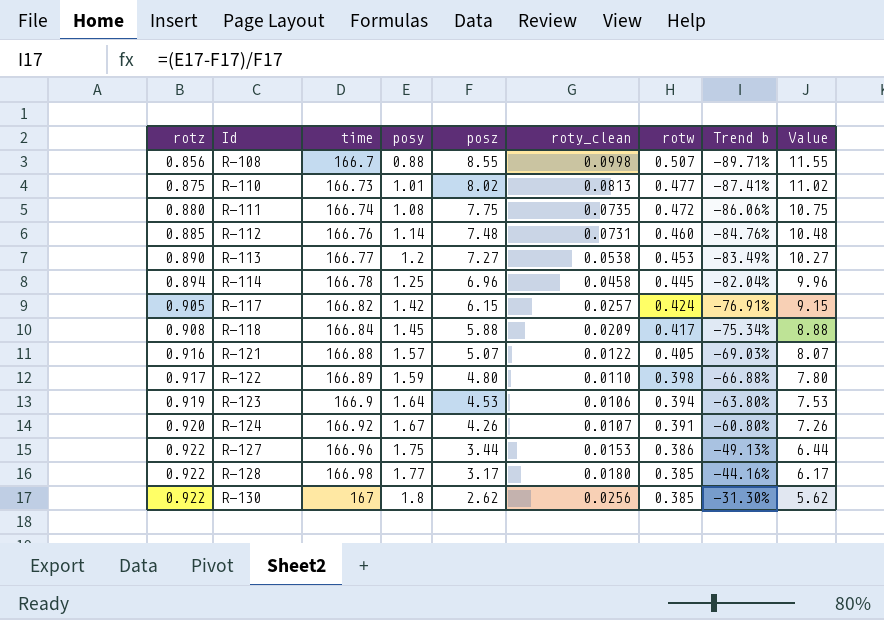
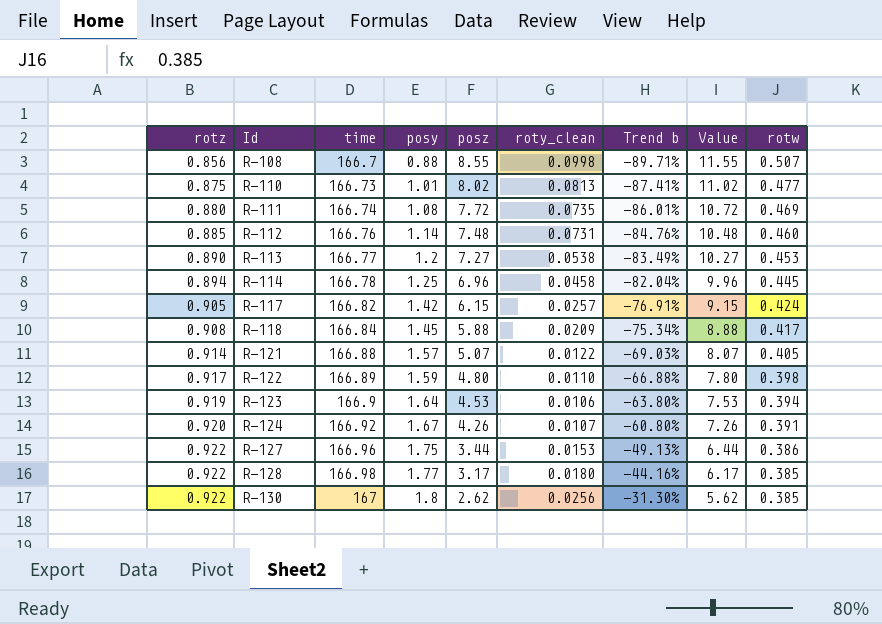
column rotw | position: 7 -> 9
R-111 | posz: 7.75 -> 7.72
R-111 | Trend b: -86.06% -> -86.01%
R-111 | Value: 10.75 -> 10.72
R-111 | rotw: 0.472 -> 0.469
R-121 | rotz: 0.916 -> 0.914

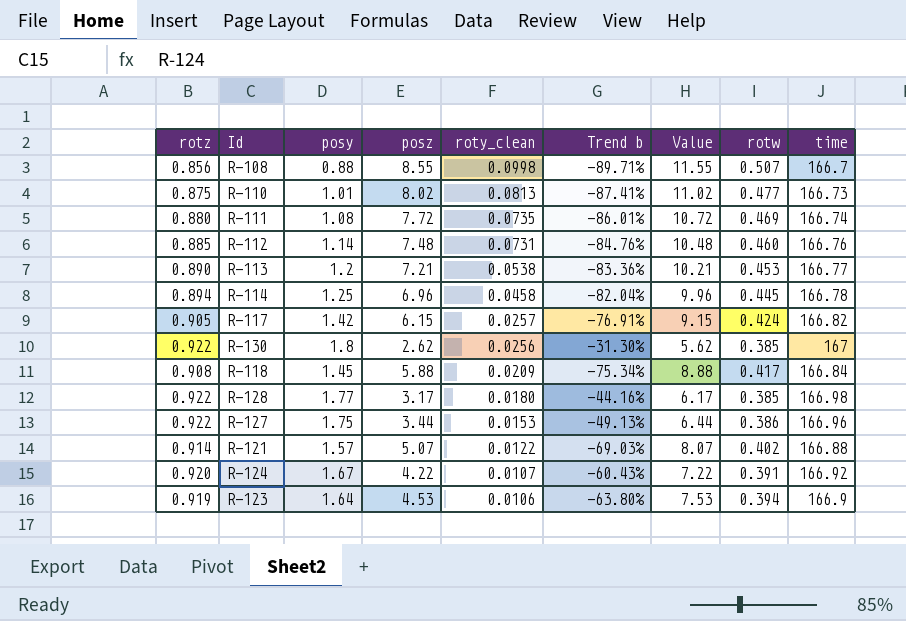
row order: rotz ascending -> roty_clean descending
column time | position: 3 -> 9
row R-122: 0.917 | 166.89 | 1.59 | 4.80 | 0.0110 | -66.88% | 7.80 | 0.398 -> none
R-113 | posz: 7.27 -> 7.21
R-113 | Trend b: -83.49% -> -83.36%
R-113 | Value: 10.27 -> 10.21
R-121 | rotw: 0.405 -> 0.402
R-124 | posz: 4.26 -> 4.22
R-124 | Trend b: -60.80% -> -60.43%
R-124 | Value: 7.26 -> 7.22

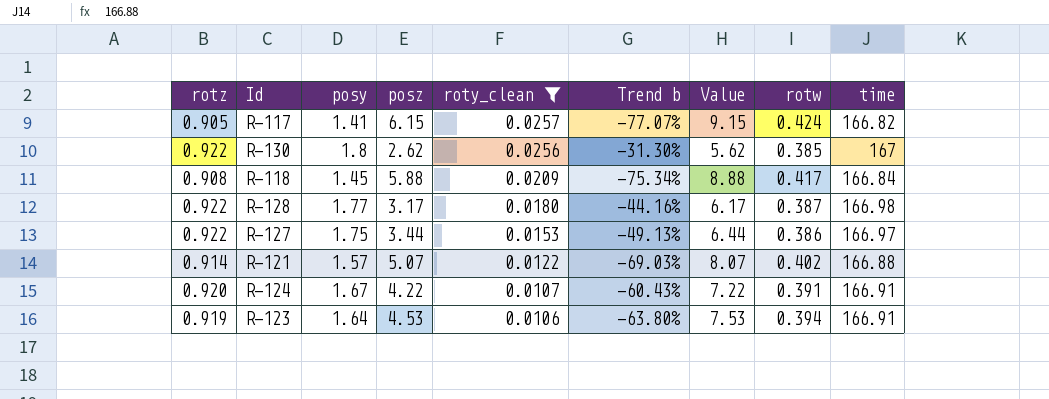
filter: none -> roty_clean <= 0.0257
R-117 | posy: 1.42 -> 1.41
R-117 | Trend b: -76.91% -> -77.07%
R-128 | rotw: 0.385 -> 0.387
R-127 | time: 166.96 -> 166.97
R-124 | time: 166.92 -> 166.91
R-123 | time: 166.9 -> 166.91

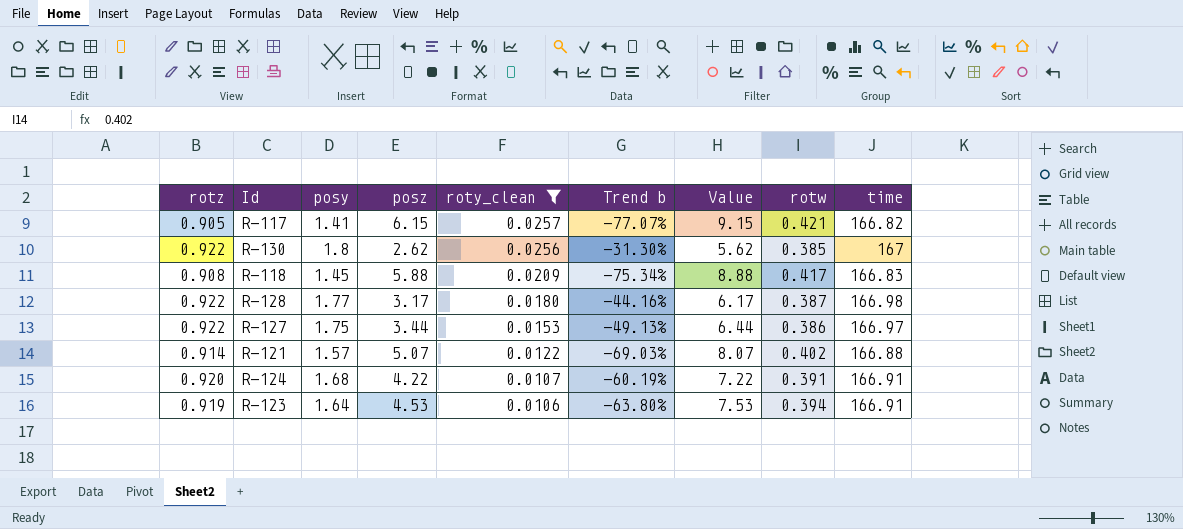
R-117 | rotw: 0.424 -> 0.421
R-118 | time: 166.84 -> 166.83
R-124 | posy: 1.67 -> 1.68
R-124 | Trend b: -60.43% -> -60.19%

